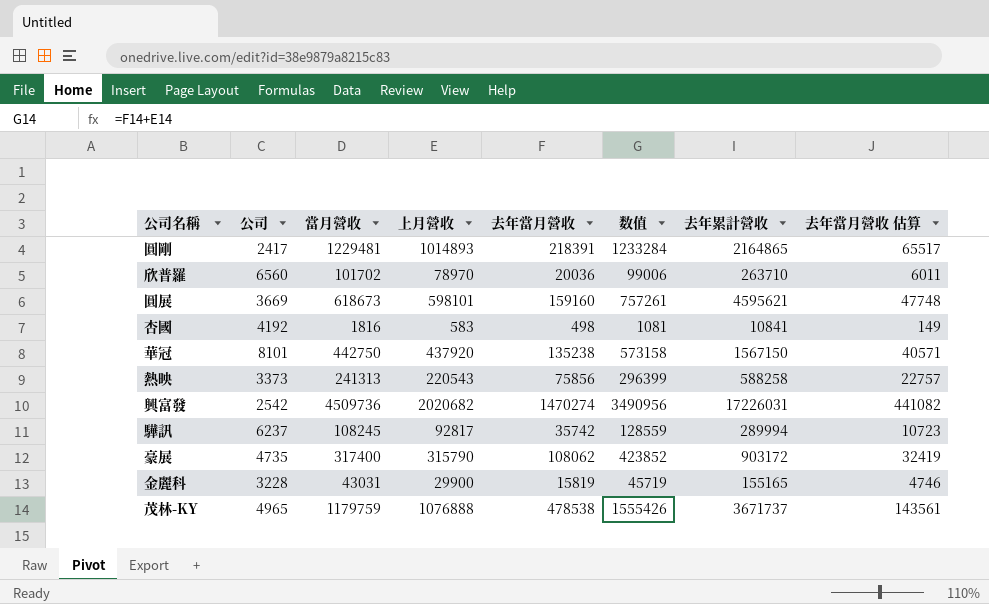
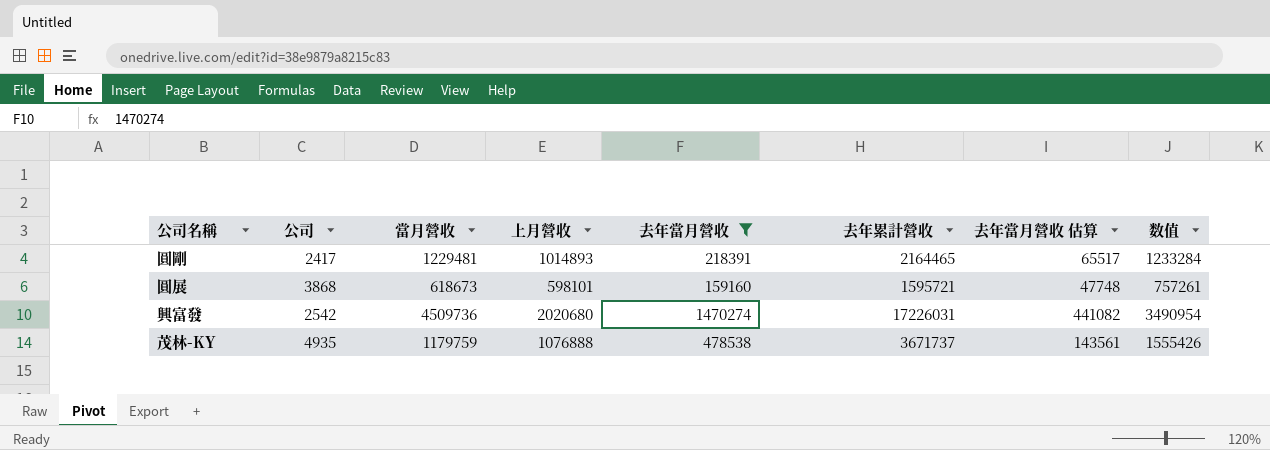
filter: none -> 去年當月營收 >= 159160
column 数值 | position: 6 -> 8
圓剛 | 去年累計營收: 2164865 -> 2164465
圓展 | 公司: 3669 -> 3868
圓展 | 去年累計營收: 4595621 -> 1595721
興富發 | 上月營收: 2020682 -> 2020680
興富發 | 数值: 3490956 -> 3490954
茂林-KY | 公司: 4965 -> 4935

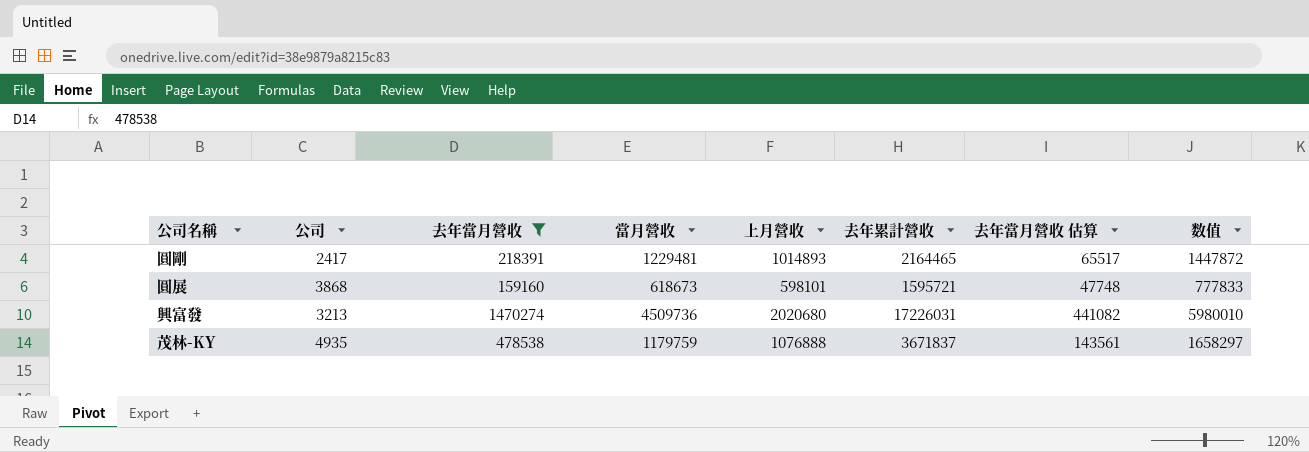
column 去年當月營收 | position: 5 -> 3
column 数值 | formula: [上月營收] + [去年當月營收] -> [去年當月營收] + [當月營收]
興富發 | 公司: 2542 -> 3213
茂林-KY | 去年累計營收: 3671737 -> 3671837

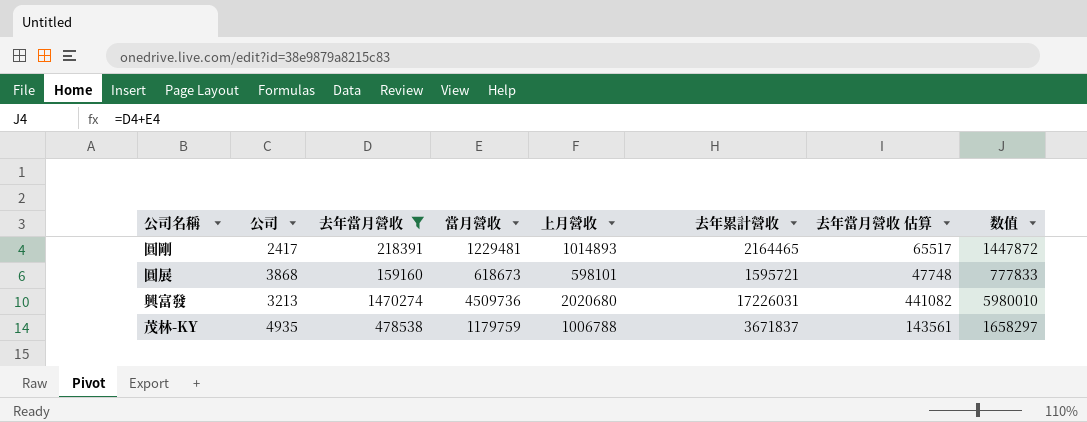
茂林-KY | 上月營收: 1076888 -> 1006788

